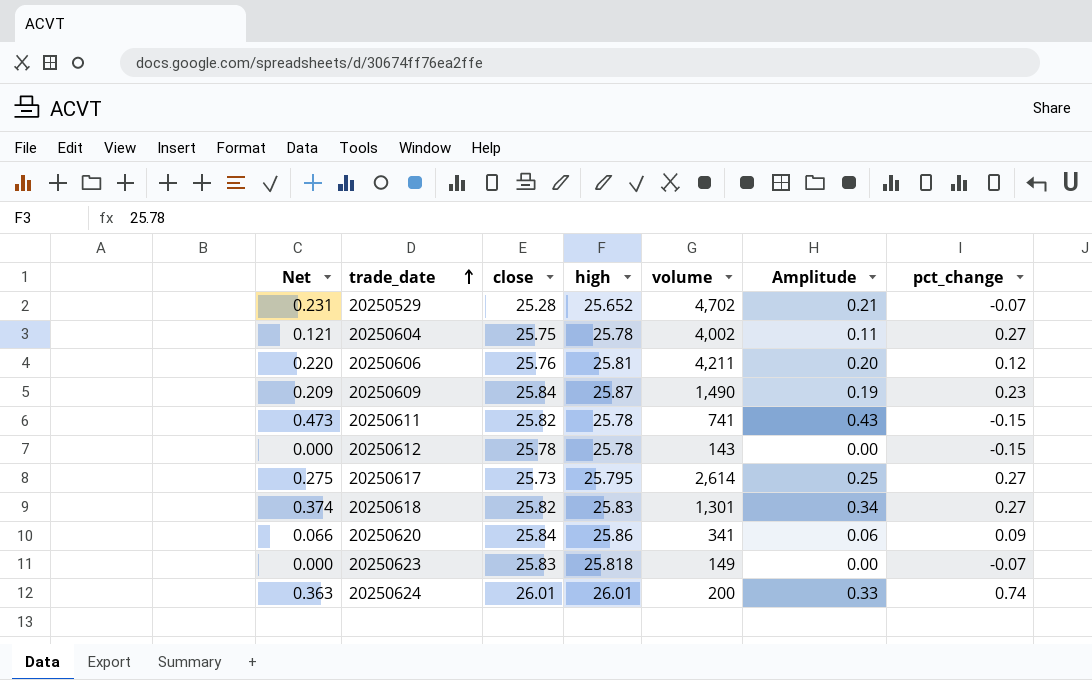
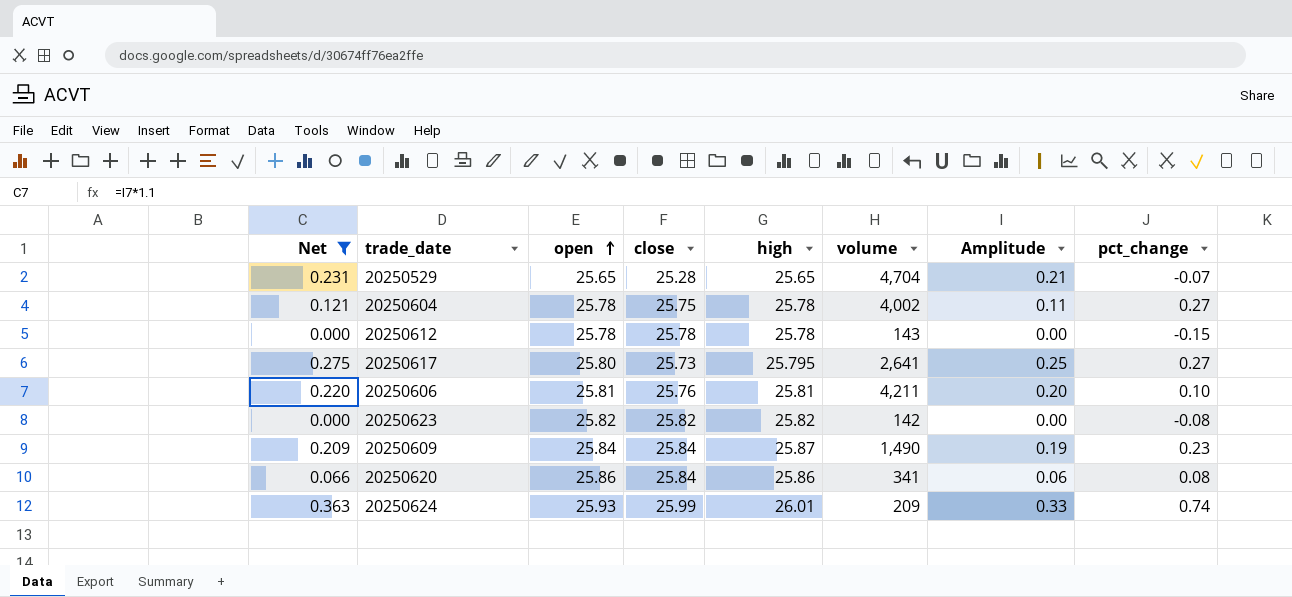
filter: none -> Net <= 0.363
row order: trade_date ascending -> open ascending
column open | position: none -> 3
20250529 | high: 25.652 -> 25.65
20250529 | volume: 4,702 -> 4,704
20250617 | volume: 2,614 -> 2,641
20250606 | pct_change: 0.12 -> 0.10
20250623 | close: 25.83 -> 25.82
20250623 | high: 25.818 -> 25.82
20250623 | volume: 149 -> 142
20250623 | pct_change: -0.07 -> -0.08
20250620 | pct_change: 0.09 -> 0.08
20250624 | close: 26.01 -> 25.99
20250624 | volume: 200 -> 209

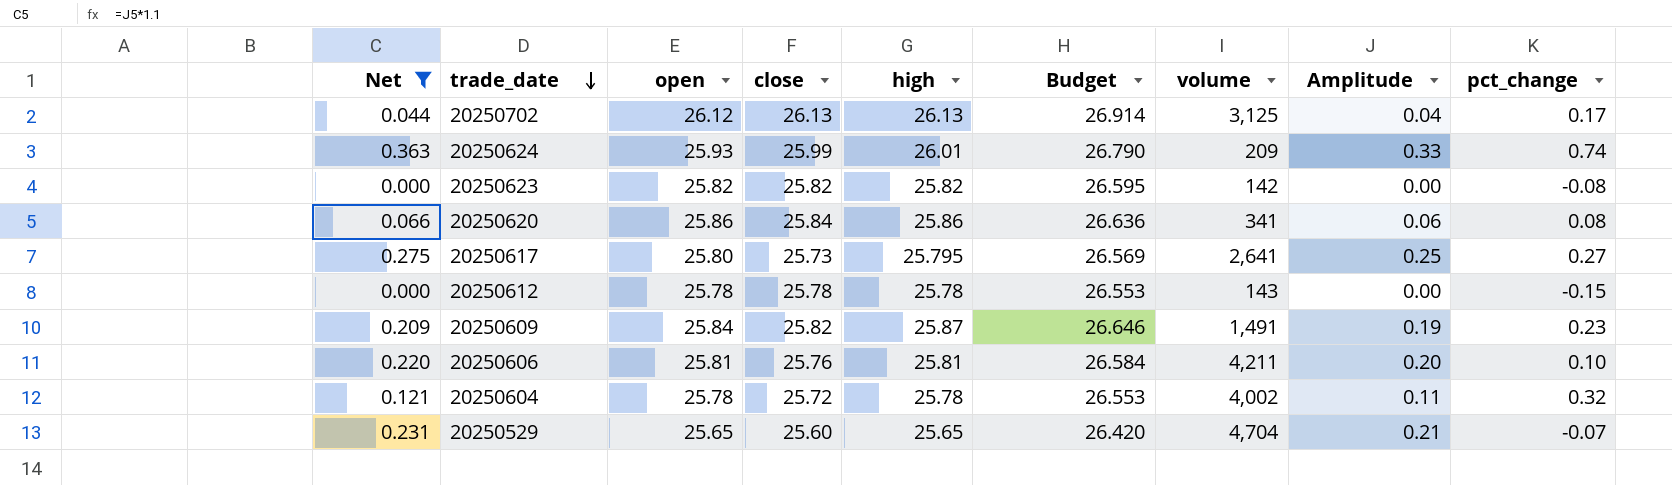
row order: open ascending -> trade_date descending
column Budget | formula: none -> [high] * 1.03
row 20250702: none -> 0.044 | 26.12 | 26.13 | 26.13 | 26.914 | 3,125 | 0.04 | 0.17
20250609 | close: 25.84 -> 25.82
20250609 | volume: 1,490 -> 1,491
20250604 | close: 25.75 -> 25.72
20250604 | pct_change: 0.27 -> 0.32
20250529 | close: 25.28 -> 25.60

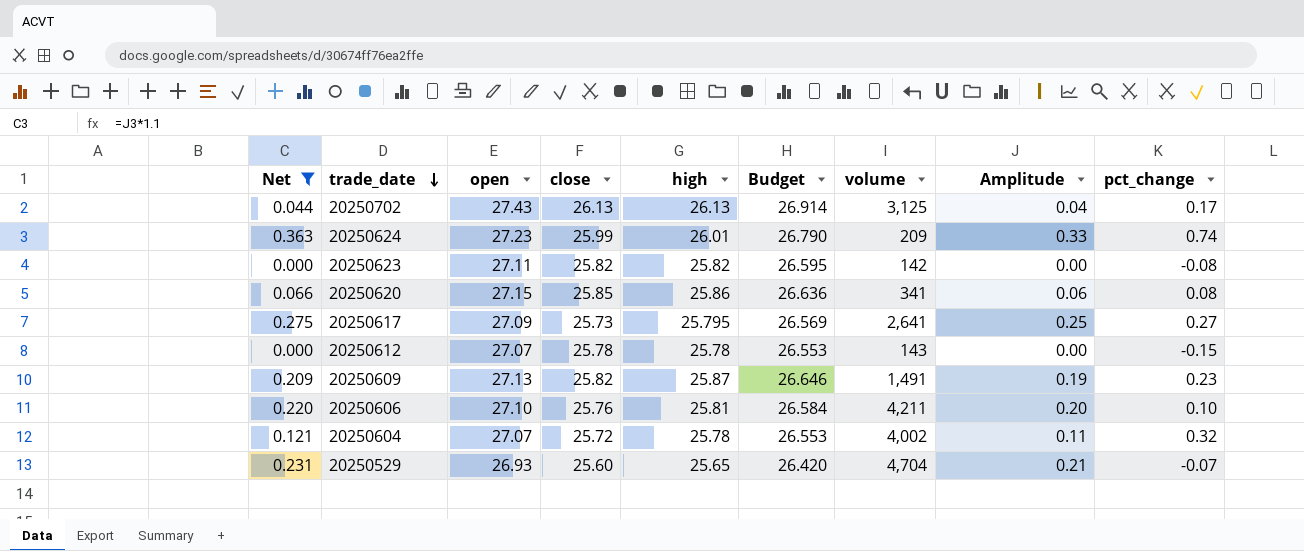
20250702 | open: 26.12 -> 27.43
20250624 | open: 25.93 -> 27.23
20250623 | open: 25.82 -> 27.11
20250620 | open: 25.86 -> 27.15
20250620 | close: 25.84 -> 25.85
20250617 | open: 25.80 -> 27.09
20250612 | open: 25.78 -> 27.07
20250609 | open: 25.84 -> 27.13
20250606 | open: 25.81 -> 27.10
20250604 | open: 25.78 -> 27.07
20250529 | open: 25.65 -> 26.93

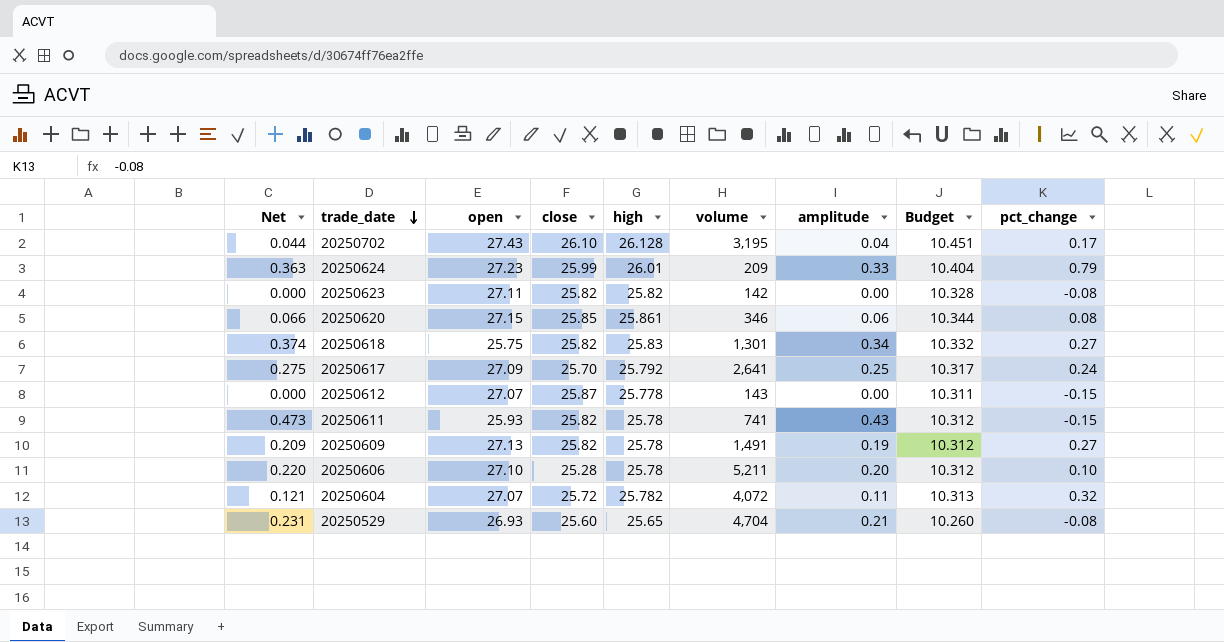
filter: Net <= 0.363 -> none
column name: Amplitude -> amplitude
column Budget | formula: [high] * 1.03 -> [high] * 0.4
column Budget | position: 6 -> 8
20250702 | close: 26.13 -> 26.10
20250702 | high: 26.13 -> 26.128
20250702 | volume: 3,125 -> 3,195
20250624 | pct_change: 0.74 -> 0.79
20250620 | high: 25.86 -> 25.861
20250620 | volume: 341 -> 346
20250617 | close: 25.73 -> 25.70
20250617 | high: 25.795 -> 25.792
20250617 | pct_change: 0.27 -> 0.24
20250612 | close: 25.78 -> 25.87
20250612 | high: 25.78 -> 25.778
20250609 | high: 25.87 -> 25.78
20250609 | pct_change: 0.23 -> 0.27
20250606 | close: 25.76 -> 25.28
20250606 | high: 25.81 -> 25.78
20250606 | volume: 4,211 -> 5,211
20250604 | high: 25.78 -> 25.782
20250604 | volume: 4,002 -> 4,072
20250529 | pct_change: -0.07 -> -0.08

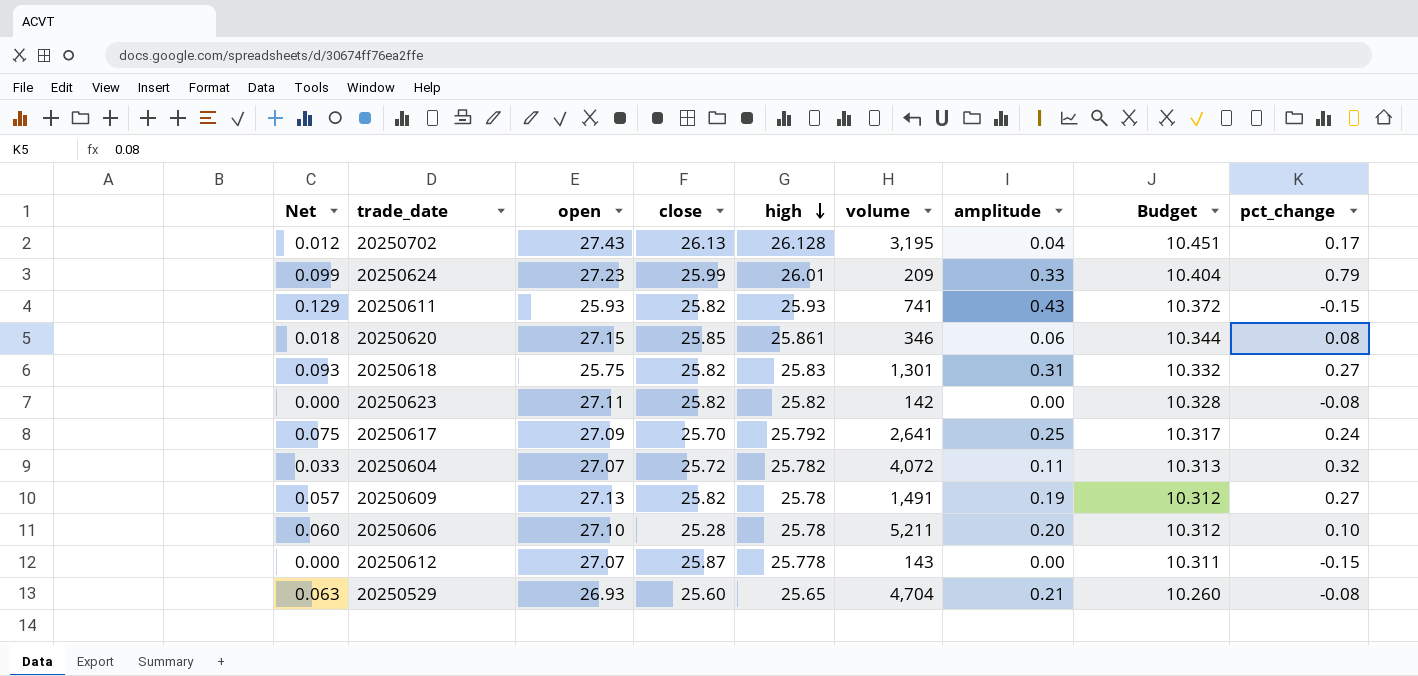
row order: trade_date descending -> high descending
column Net | formula: [amplitude] * 1.1 -> [amplitude] * 0.3
20250702 | close: 26.10 -> 26.13
20250611 | high: 25.78 -> 25.93
20250611 | Budget: 10.312 -> 10.372
20250618 | amplitude: 0.34 -> 0.31

